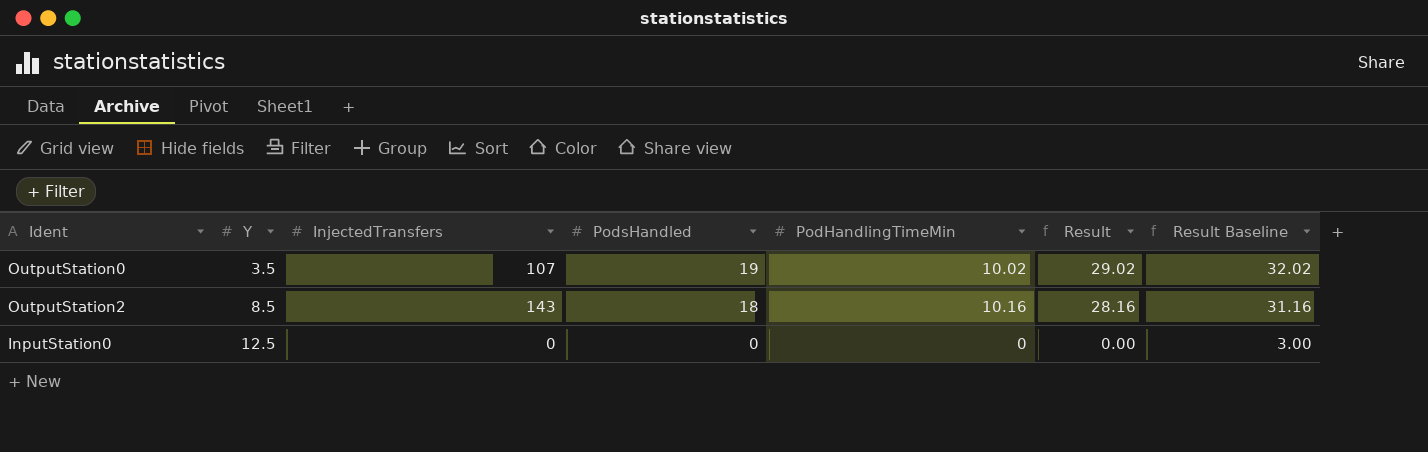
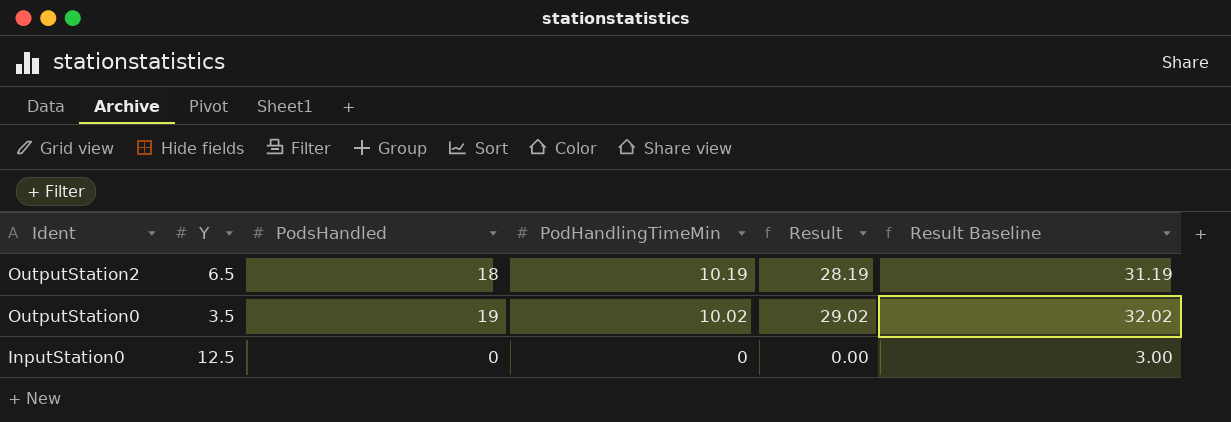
row order: Y ascending -> Ident descending
column InjectedTransfers | position: 3 -> none
OutputStation2 | Y: 8.5 -> 6.5
OutputStation2 | PodHandlingTimeMin: 10.16 -> 10.19
OutputStation2 | Result: 28.16 -> 28.19
OutputStation2 | Result Baseline: 31.16 -> 31.19

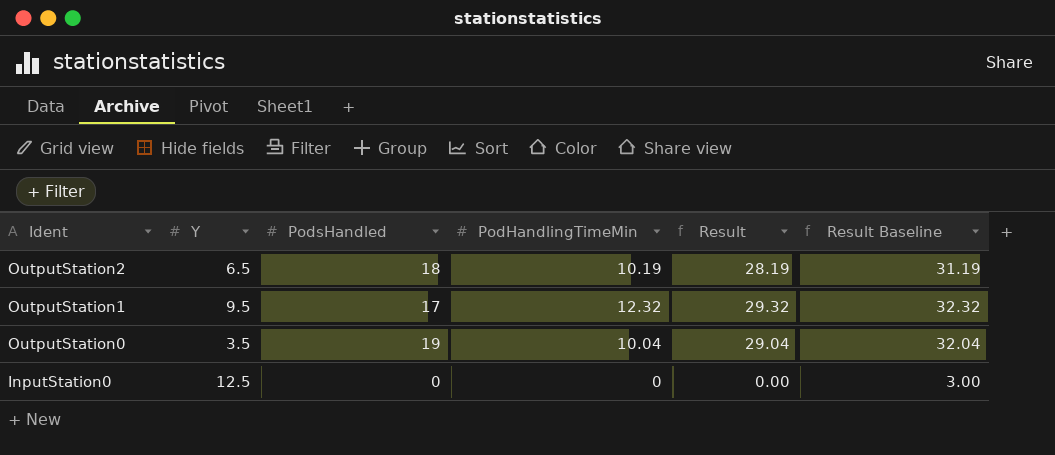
row OutputStation1: none -> 9.5 | 17 | 12.32 | 29.32 | 32.32
OutputStation0 | PodHandlingTimeMin: 10.02 -> 10.04
OutputStation0 | Result: 29.02 -> 29.04
OutputStation0 | Result Baseline: 32.02 -> 32.04

